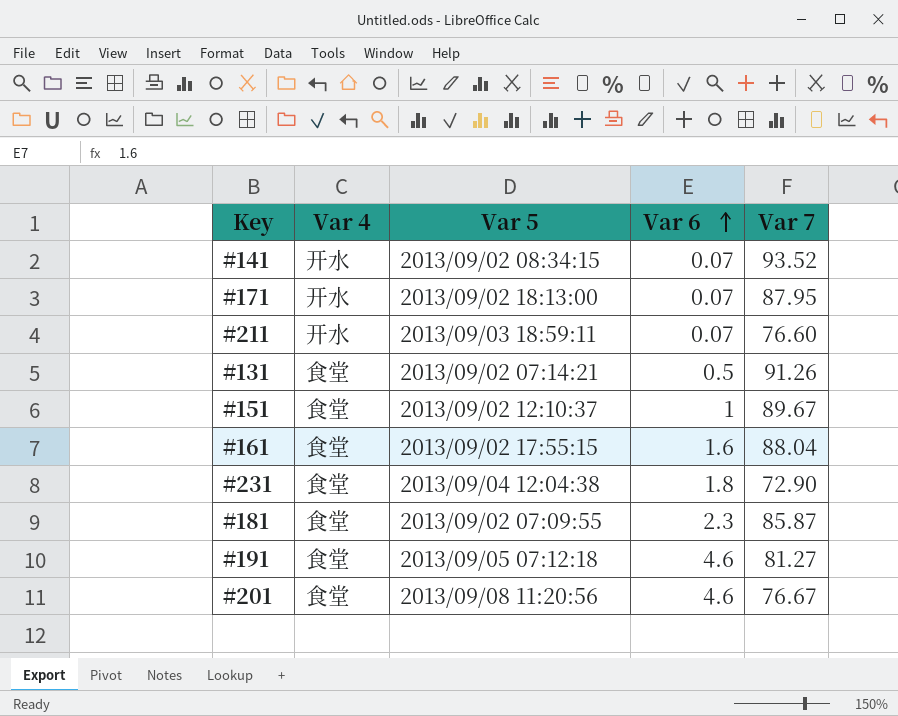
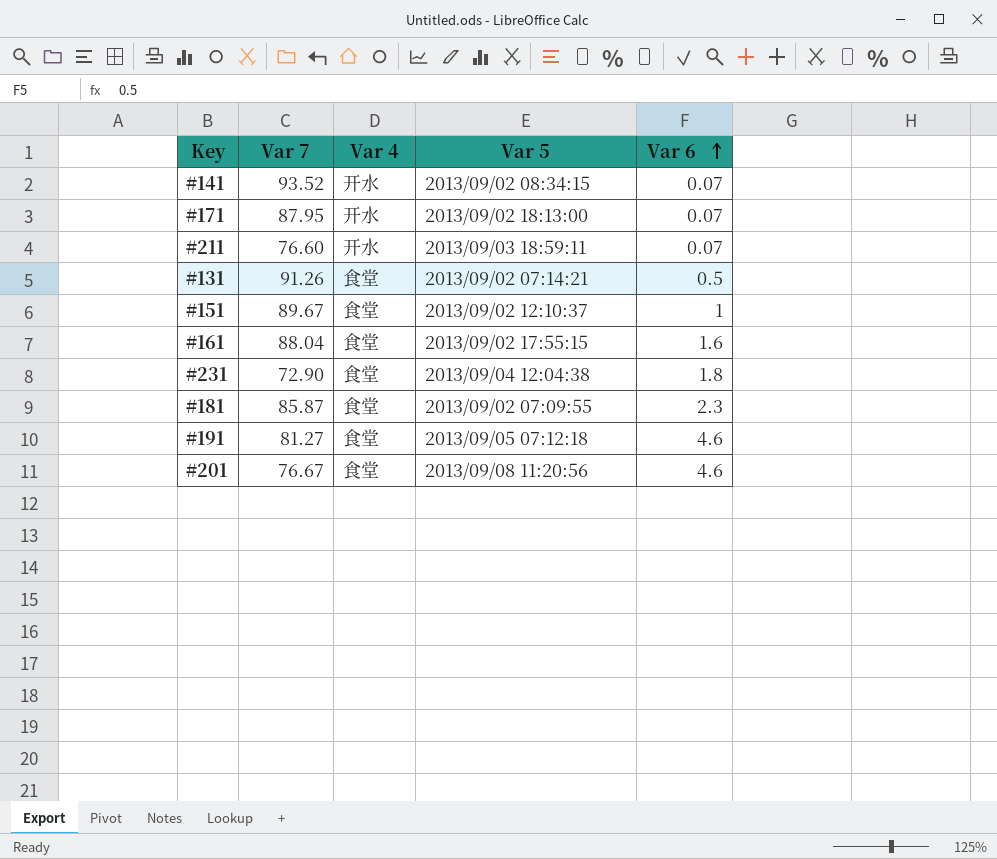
column Var 7 | position: 5 -> 2

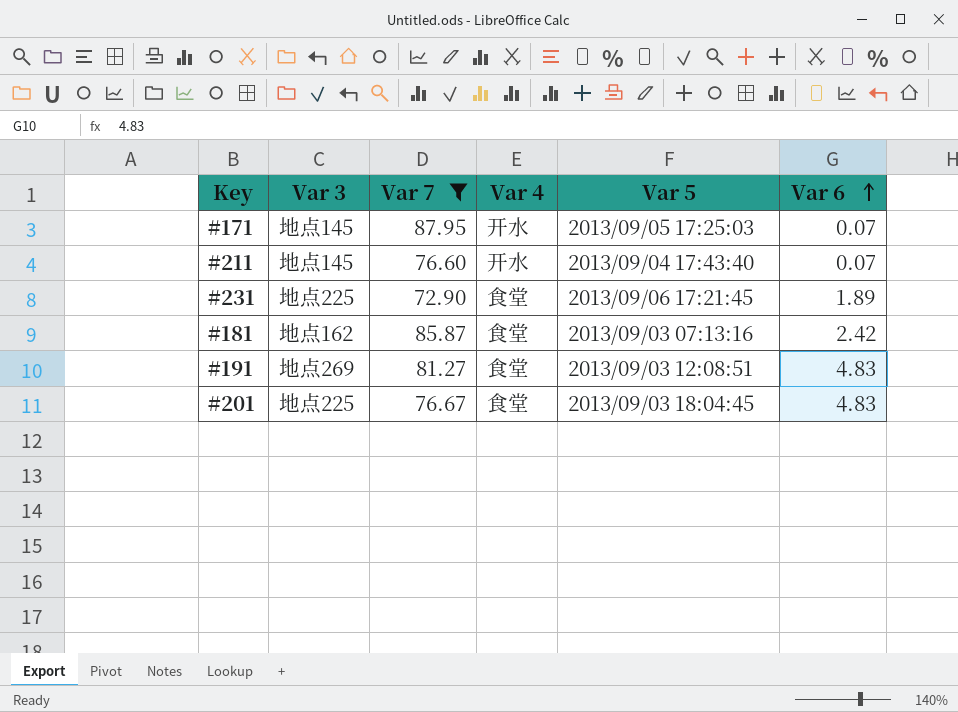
filter: none -> Var 7 <= 87.95
column Var 3 | position: none -> 2
#171 | Var 5: 2013/09/02 18:13:00 -> 2013/09/05 17:25:03
#211 | Var 5: 2013/09/03 18:59:11 -> 2013/09/04 17:43:40
#231 | Var 5: 2013/09/04 12:04:38 -> 2013/09/06 17:21:45
#231 | Var 6: 1.8 -> 1.89
#181 | Var 5: 2013/09/02 07:09:55 -> 2013/09/03 07:13:16
#181 | Var 6: 2.3 -> 2.42
#191 | Var 5: 2013/09/05 07:12:18 -> 2013/09/03 12:08:51
#191 | Var 6: 4.6 -> 4.83
#201 | Var 5: 2013/09/08 11:20:56 -> 2013/09/03 18:04:45
#201 | Var 6: 4.6 -> 4.83

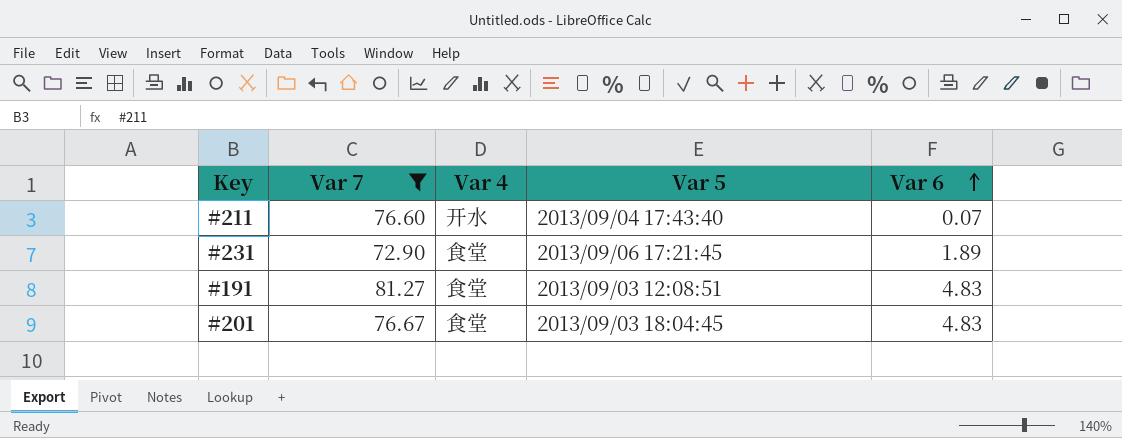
column Var 3 | position: 2 -> none
row #171: 地点145 | 87.95 | 开水 | 2013/09/05 17:25:03 | 0.07 -> none
row #181: 地点162 | 85.87 | 食堂 | 2013/09/03 07:13:16 | 2.42 -> none

